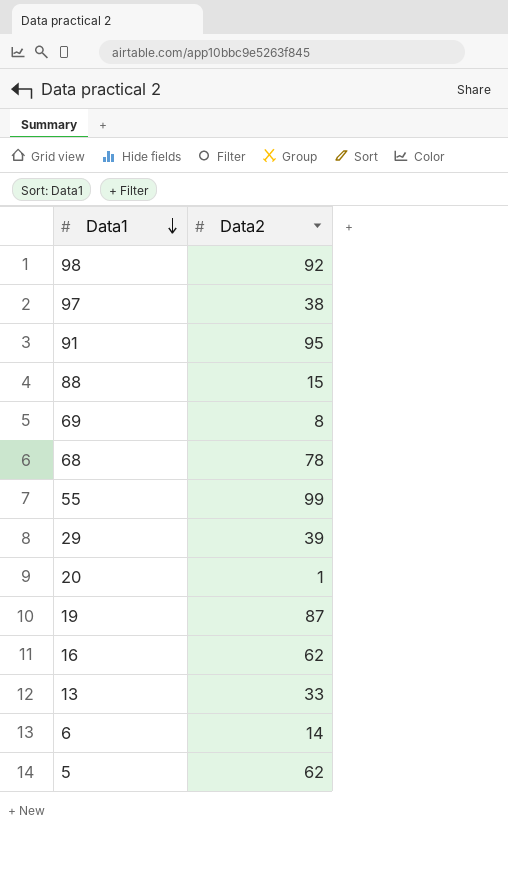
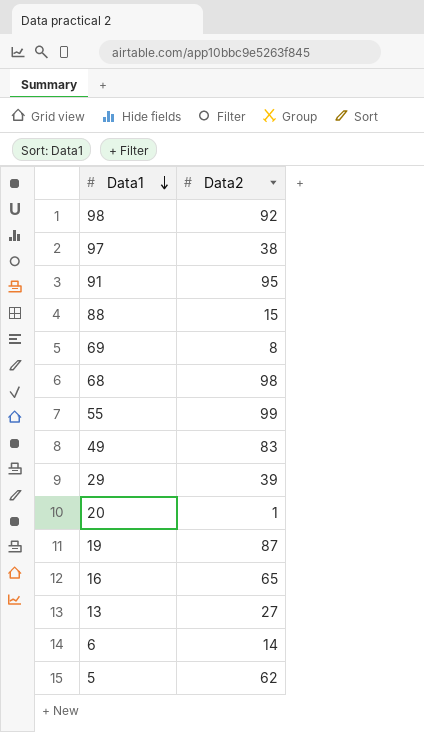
68 | Data2: 78 -> 98
row 49: none -> 83
16 | Data2: 62 -> 65
13 | Data2: 33 -> 27

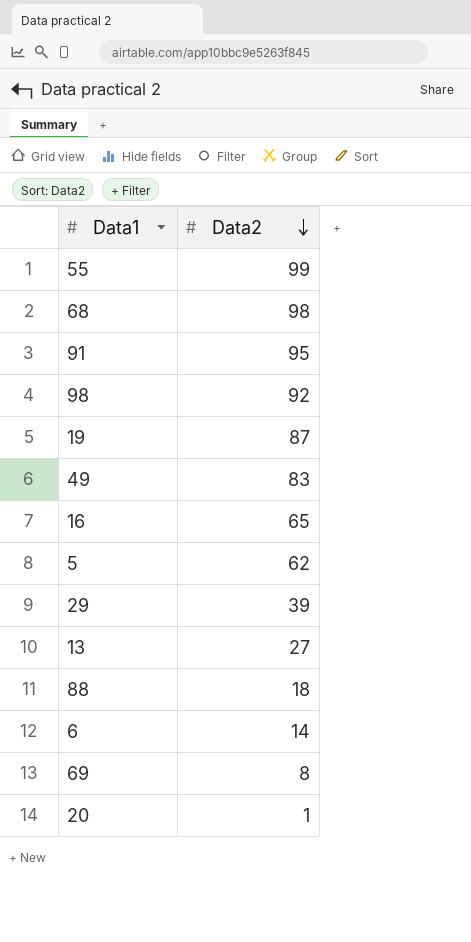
row order: Data1 descending -> Data2 descending
row 97: 38 -> none
88 | Data2: 15 -> 18

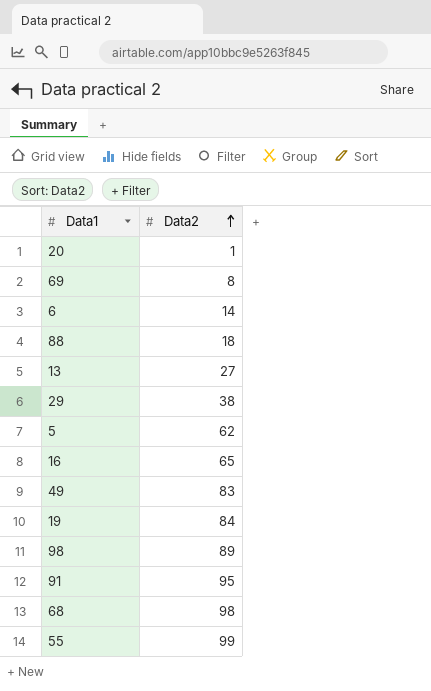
row order: Data2 descending -> Data2 ascending
29 | Data2: 39 -> 38
19 | Data2: 87 -> 84
98 | Data2: 92 -> 89

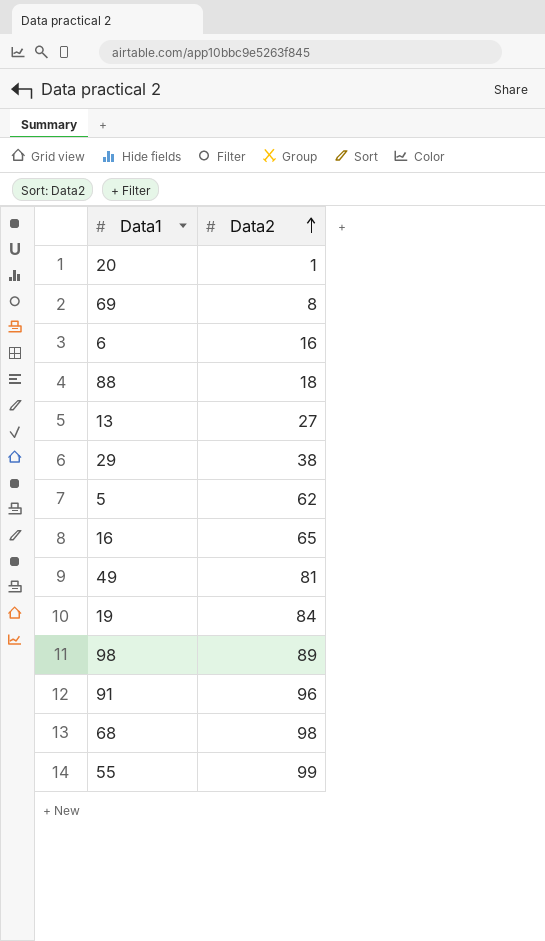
6 | Data2: 14 -> 16
49 | Data2: 83 -> 81
91 | Data2: 95 -> 96

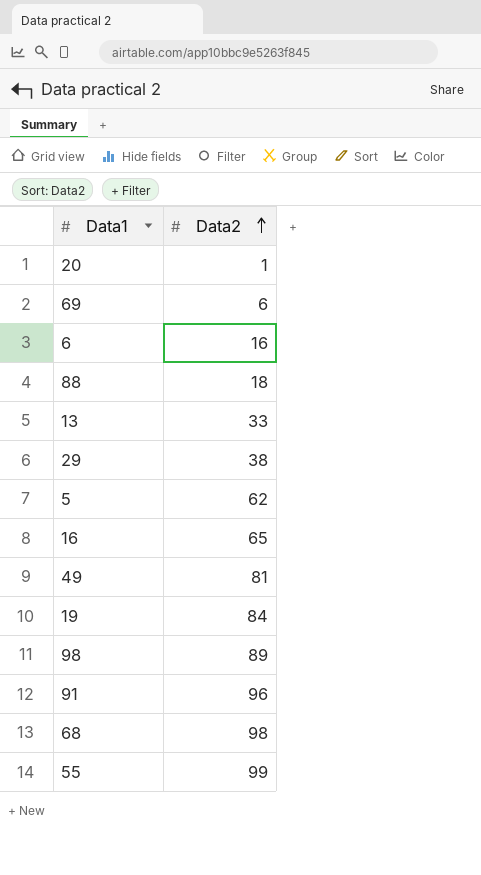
69 | Data2: 8 -> 6
13 | Data2: 27 -> 33

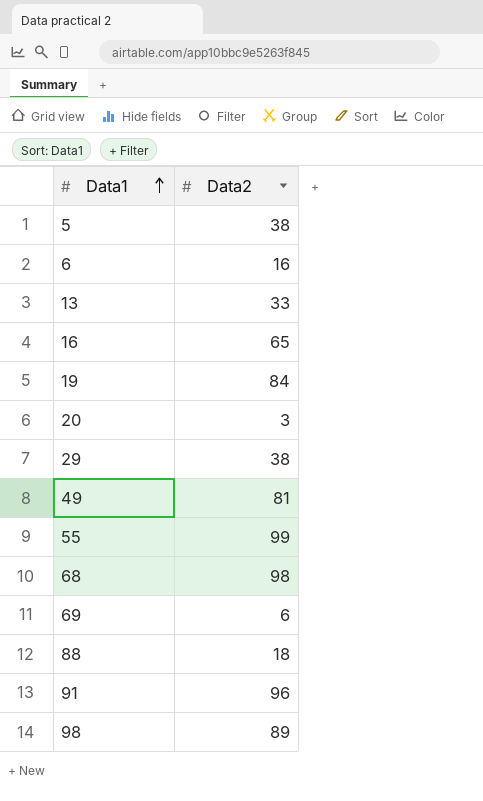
row order: Data2 ascending -> Data1 ascending
5 | Data2: 62 -> 38
20 | Data2: 1 -> 3

